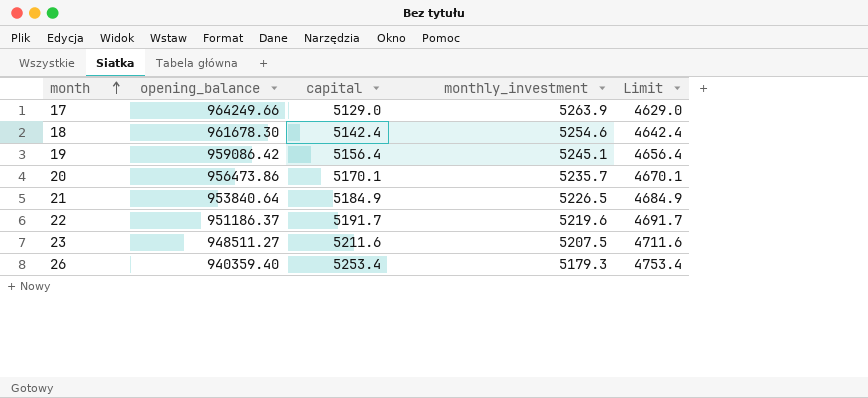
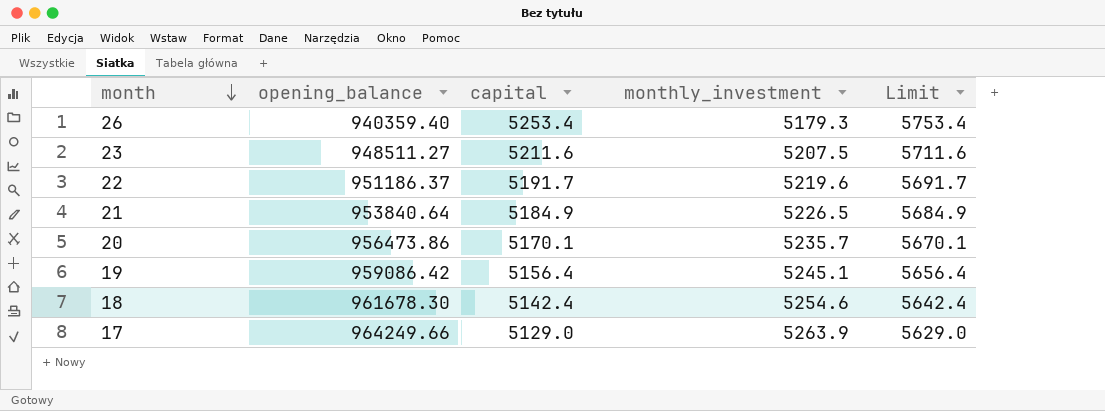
row order: month ascending -> month descending
column Limit | formula: [capital] - 500 -> [capital] + 500

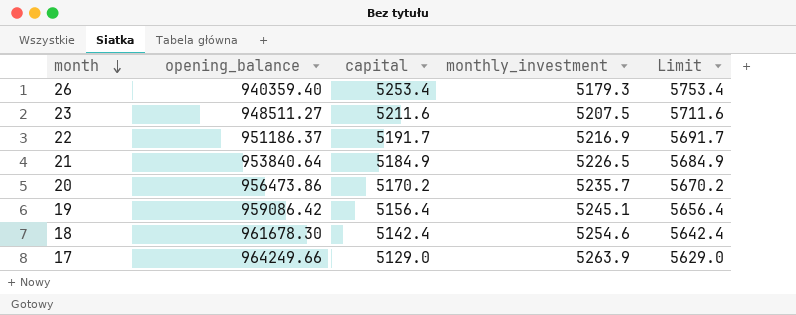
22 | monthly_investment: 5219.6 -> 5216.9
20 | capital: 5170.1 -> 5170.2
20 | Limit: 5670.1 -> 5670.2

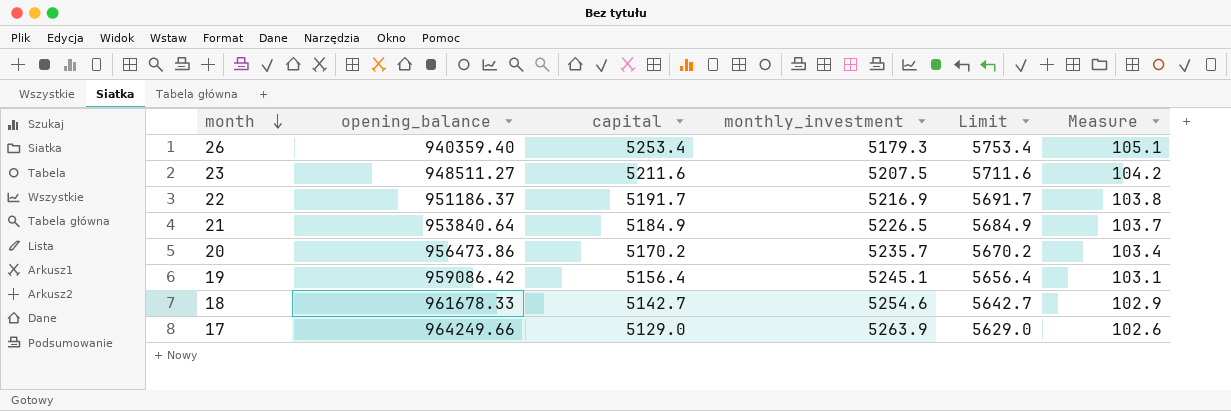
column Measure | formula: none -> [capital] * 0.02
18 | opening_balance: 961678.30 -> 961678.33
18 | capital: 5142.4 -> 5142.7
18 | Limit: 5642.4 -> 5642.7

